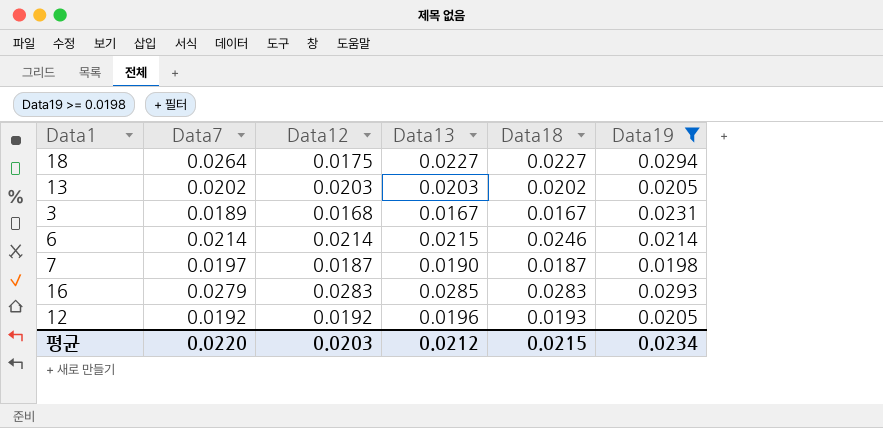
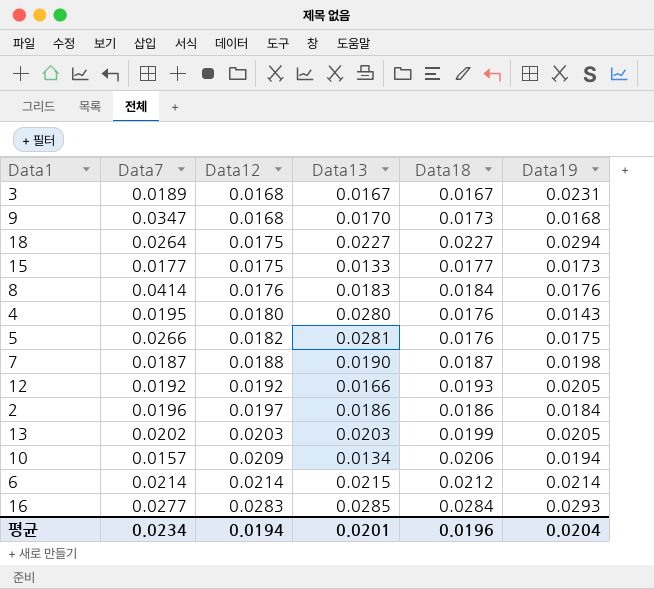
filter: Data19 >= 0.0198 -> none
row order: none -> Data12 ascending
7 | Data7: 0.0197 -> 0.0187
7 | Data12: 0.0187 -> 0.0188
12 | Data13: 0.0196 -> 0.0166
13 | Data18: 0.0202 -> 0.0199
6 | Data18: 0.0246 -> 0.0212
16 | Data7: 0.0279 -> 0.0277
16 | Data18: 0.0283 -> 0.0284
평균 | Data7: 0.0220 -> 0.0234
평균 | Data12: 0.0203 -> 0.0194
평균 | Data13: 0.0212 -> 0.0201
평균 | Data18: 0.0215 -> 0.0196
평균 | Data19: 0.0234 -> 0.0204

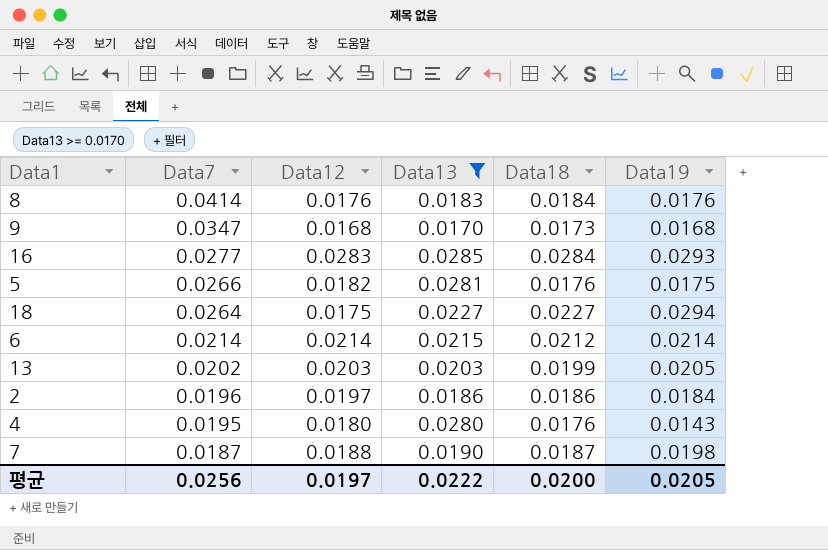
filter: none -> Data13 >= 0.0170
row order: Data12 ascending -> Data7 descending
평균 | Data7: 0.0234 -> 0.0256
평균 | Data12: 0.0194 -> 0.0197
평균 | Data13: 0.0201 -> 0.0222
평균 | Data18: 0.0196 -> 0.0200
평균 | Data19: 0.0204 -> 0.0205

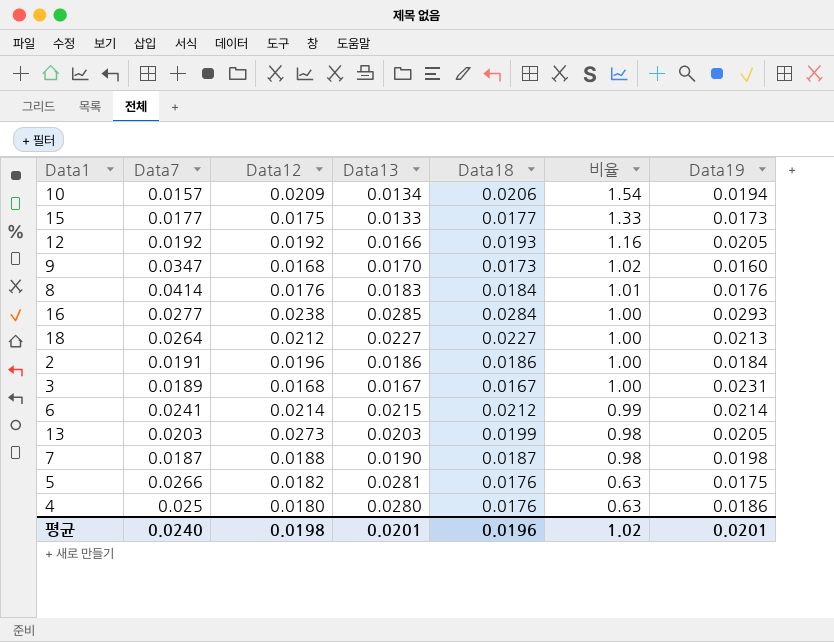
filter: Data13 >= 0.0170 -> none
row order: Data7 descending -> 비율 descending
column 비율 | formula: none -> [Data18] / [Data13]
9 | Data19: 0.0168 -> 0.0160
16 | Data12: 0.0283 -> 0.0238
18 | Data12: 0.0175 -> 0.0212
18 | Data19: 0.0294 -> 0.0213
2 | Data7: 0.0196 -> 0.0191
2 | Data12: 0.0197 -> 0.0196
6 | Data7: 0.0214 -> 0.0241
13 | Data7: 0.0202 -> 0.0203
13 | Data12: 0.0203 -> 0.0273
4 | Data7: 0.0195 -> 0.025
4 | Data19: 0.0143 -> 0.0186
평균 | Data7: 0.0256 -> 0.0240
평균 | Data12: 0.0197 -> 0.0198
평균 | Data13: 0.0222 -> 0.0201
평균 | Data18: 0.0200 -> 0.0196
평균 | Data19: 0.0205 -> 0.0201

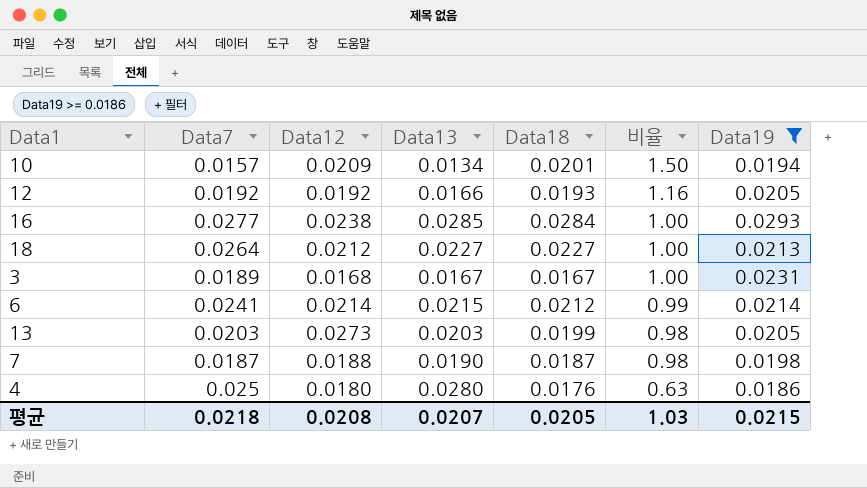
filter: none -> Data19 >= 0.0186
10 | Data18: 0.0206 -> 0.0201
10 | 비율: 1.54 -> 1.50
평균 | Data7: 0.0240 -> 0.0218
평균 | Data12: 0.0198 -> 0.0208
평균 | Data13: 0.0201 -> 0.0207
평균 | Data18: 0.0196 -> 0.0205
평균 | 비율: 1.02 -> 1.03
평균 | Data19: 0.0201 -> 0.0215

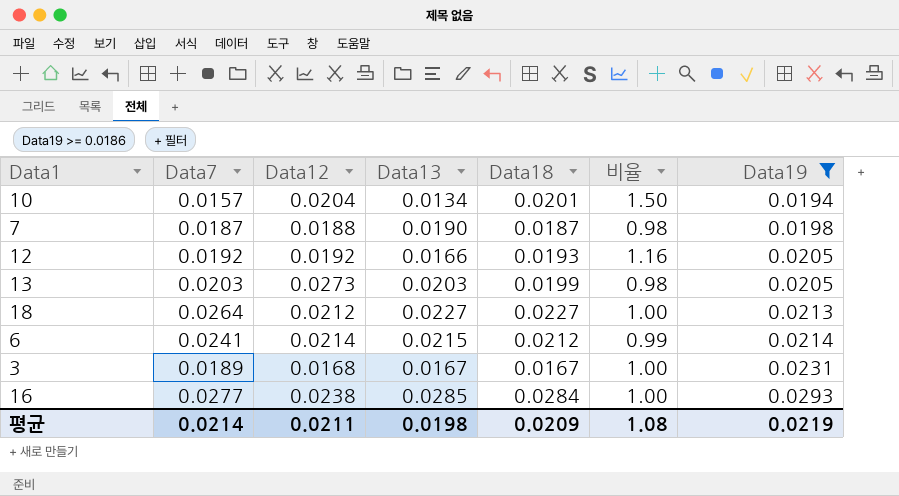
row order: 비율 descending -> Data19 ascending
row 4: 0.025 | 0.0180 | 0.0280 | 0.0176 | 0.63 | 0.0186 -> none
10 | Data12: 0.0209 -> 0.0204
평균 | Data7: 0.0218 -> 0.0214
평균 | Data12: 0.0208 -> 0.0211
평균 | Data13: 0.0207 -> 0.0198
평균 | Data18: 0.0205 -> 0.0209
평균 | 비율: 1.03 -> 1.08
평균 | Data19: 0.0215 -> 0.0219

